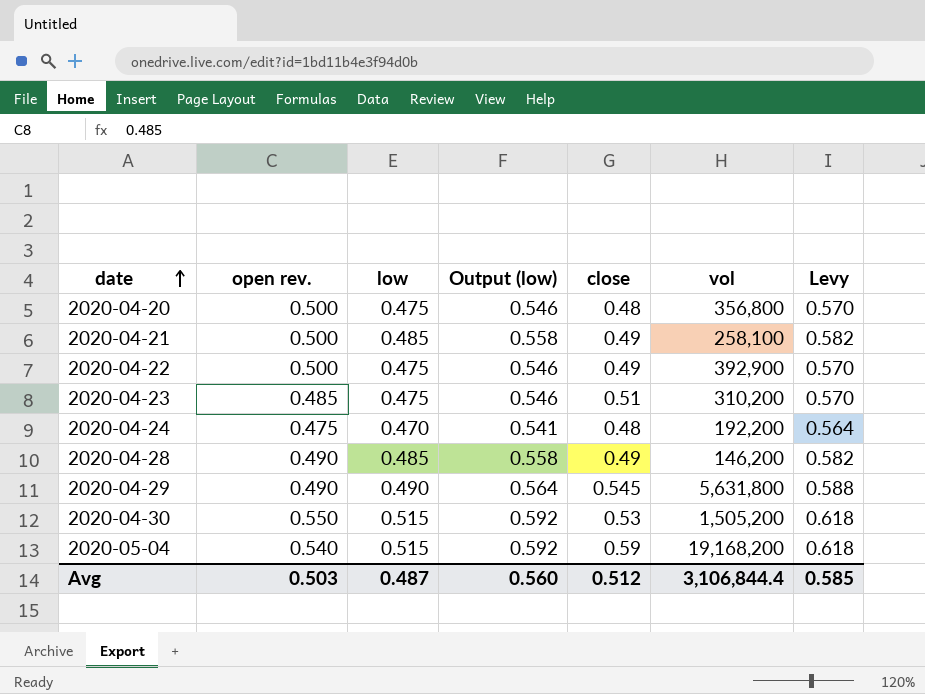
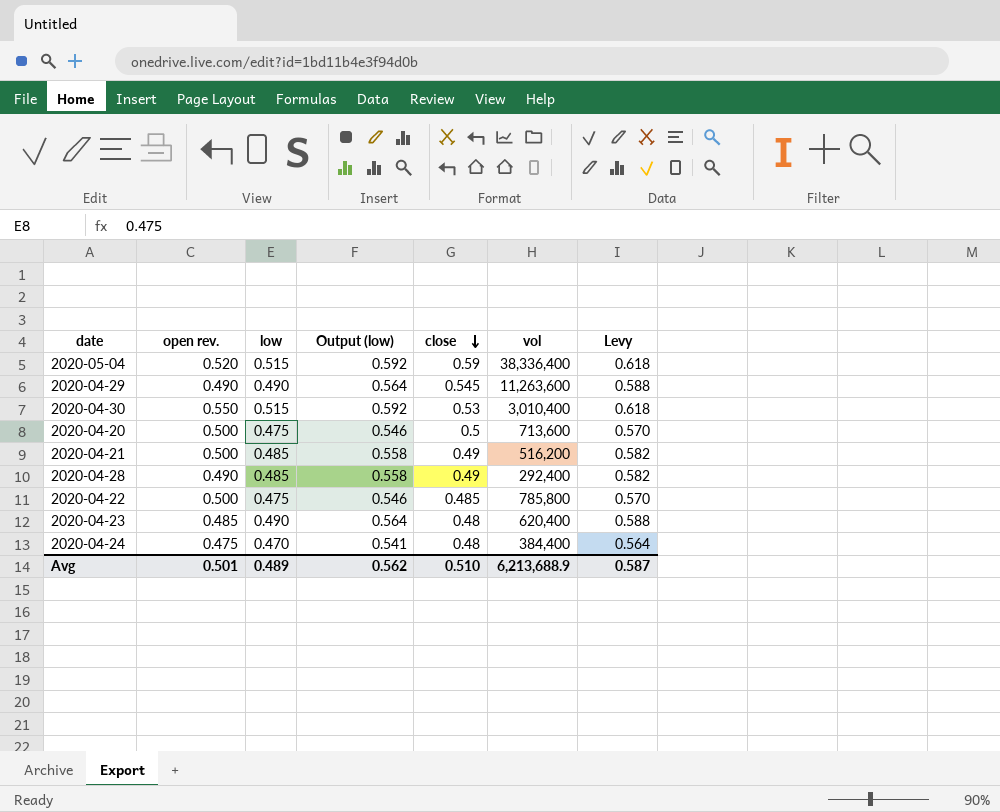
row order: date ascending -> close descending
2020-05-04 | open rev.: 0.540 -> 0.520
2020-05-04 | vol: 19,168,200 -> 38,336,400
2020-04-29 | vol: 5,631,800 -> 11,263,600
2020-04-30 | vol: 1,505,200 -> 3,010,400
2020-04-20 | close: 0.48 -> 0.5
2020-04-20 | vol: 356,800 -> 713,600
2020-04-21 | vol: 258,100 -> 516,200
2020-04-28 | vol: 146,200 -> 292,400
2020-04-22 | close: 0.49 -> 0.485
2020-04-22 | vol: 392,900 -> 785,800
2020-04-23 | low: 0.475 -> 0.490
2020-04-23 | Output (low): 0.546 -> 0.564
2020-04-23 | close: 0.51 -> 0.48
2020-04-23 | vol: 310,200 -> 620,400
2020-04-23 | Levy: 0.570 -> 0.588
2020-04-24 | vol: 192,200 -> 384,400
Avg | open rev.: 0.503 -> 0.501
Avg | low: 0.487 -> 0.489
Avg | Output (low): 0.560 -> 0.562
Avg | close: 0.512 -> 0.510
Avg | vol: 3,106,844.4 -> 6,213,688.9
Avg | Levy: 0.585 -> 0.587

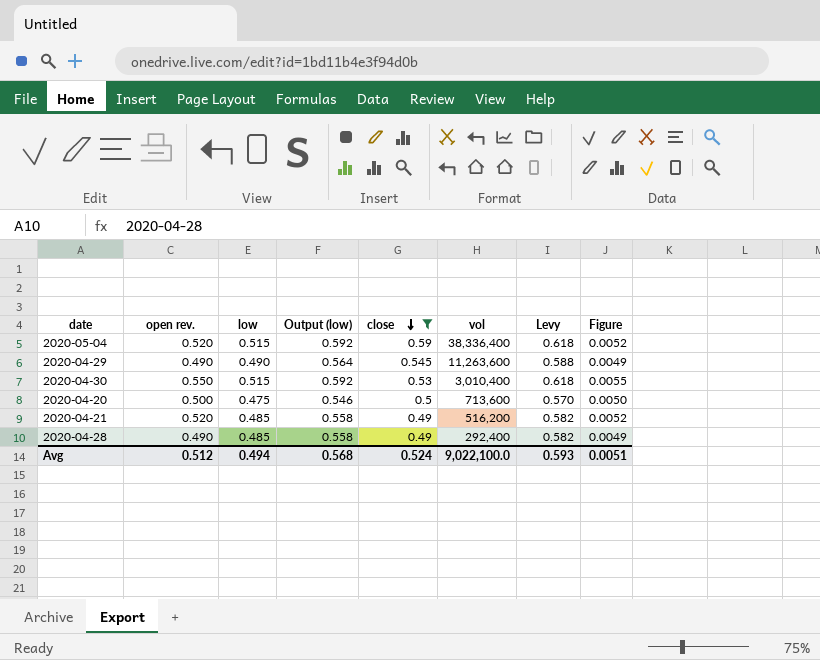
filter: none -> close >= 0.49
column Figure | formula: none -> [open rev.] * 0.01
2020-04-21 | open rev.: 0.500 -> 0.520
Avg | open rev.: 0.501 -> 0.512
Avg | low: 0.489 -> 0.494
Avg | Output (low): 0.562 -> 0.568
Avg | close: 0.510 -> 0.524
Avg | vol: 6,213,688.9 -> 9,022,100.0
Avg | Levy: 0.587 -> 0.593

